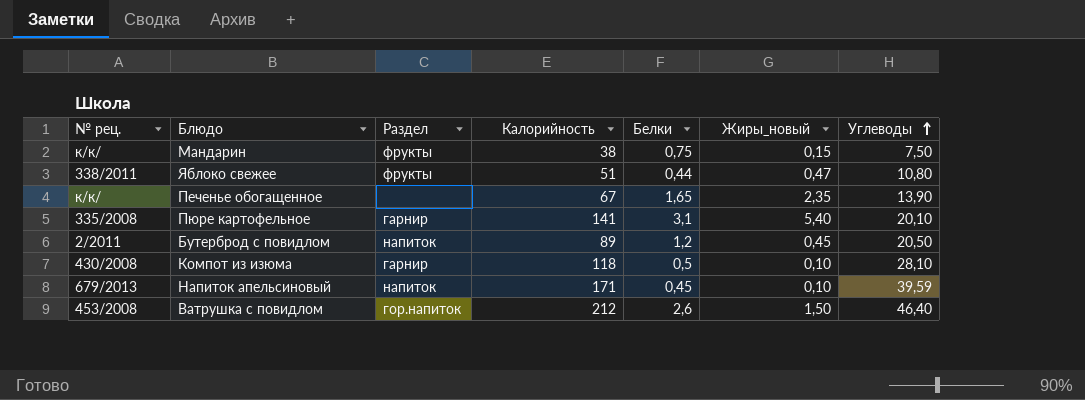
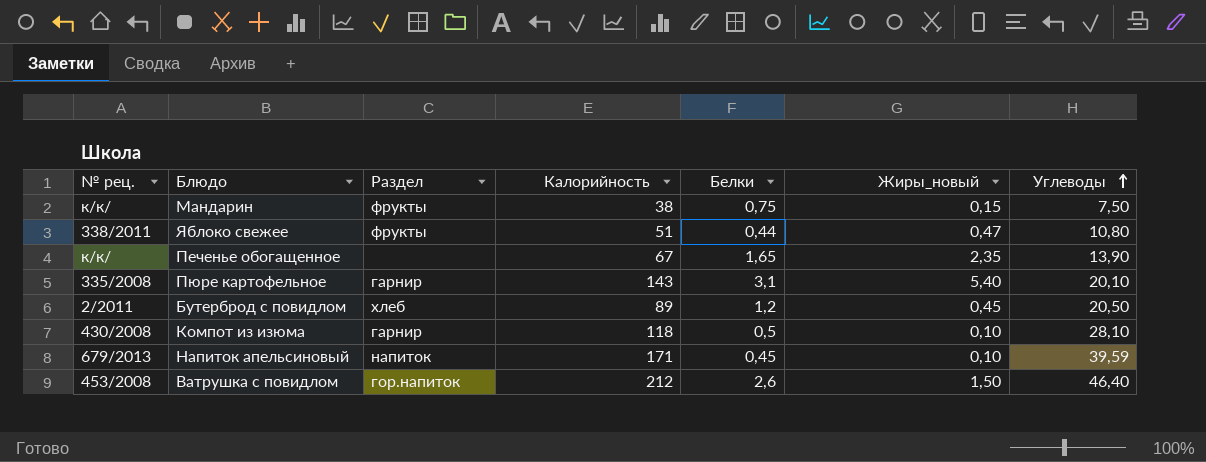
Пюре картофельное | Калорийность: 141 -> 143
Бутерброд с повидлом | Раздел: напиток -> хлеб

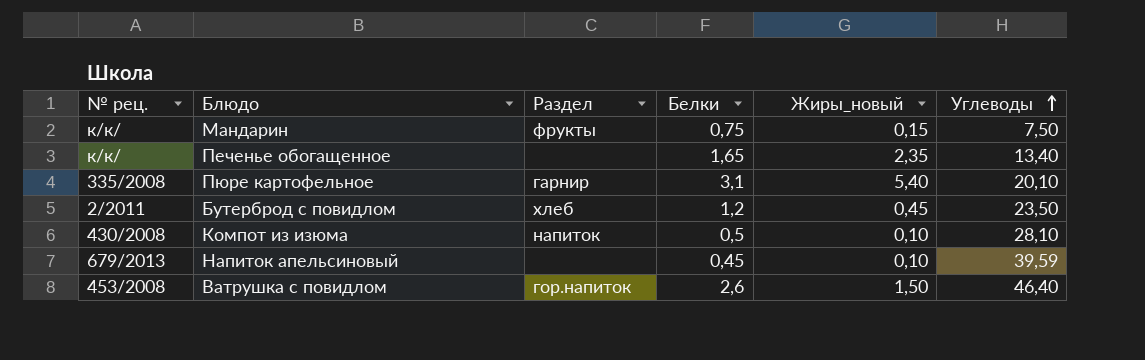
column Калорийность | position: 4 -> none
row Яблоко свежее: 338/2011 | фрукты | 51 | 0,44 | 0,47 | 10,80 -> none
Печенье обогащенное | Углеводы: 13,90 -> 13,40
Бутерброд с повидлом | Углеводы: 20,50 -> 23,50
Компот из изюма | Раздел: гарнир -> напиток
Напиток апельсиновый | Раздел: напиток -> none

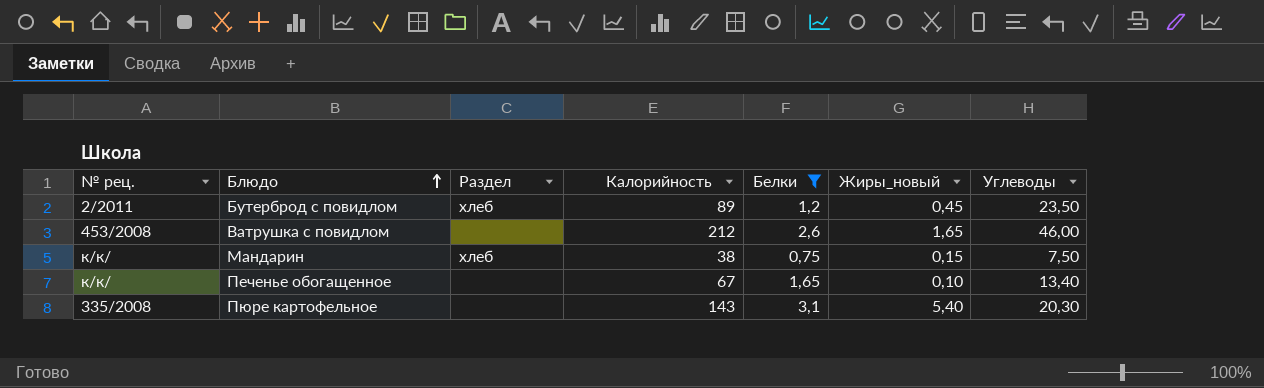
filter: none -> Белки >= 0,75
row order: Углеводы ascending -> Блюдо ascending
column Калорийность | position: none -> 4
Ватрушка с повидлом | Раздел: гор.напиток -> none
Ватрушка с повидлом | Жиры_новый: 1,50 -> 1,65
Ватрушка с повидлом | Углеводы: 46,40 -> 46,00
Мандарин | Раздел: фрукты -> хлеб
Печенье обогащенное | Жиры_новый: 2,35 -> 0,10
Пюре картофельное | Раздел: гарнир -> none
Пюре картофельное | Углеводы: 20,10 -> 20,30

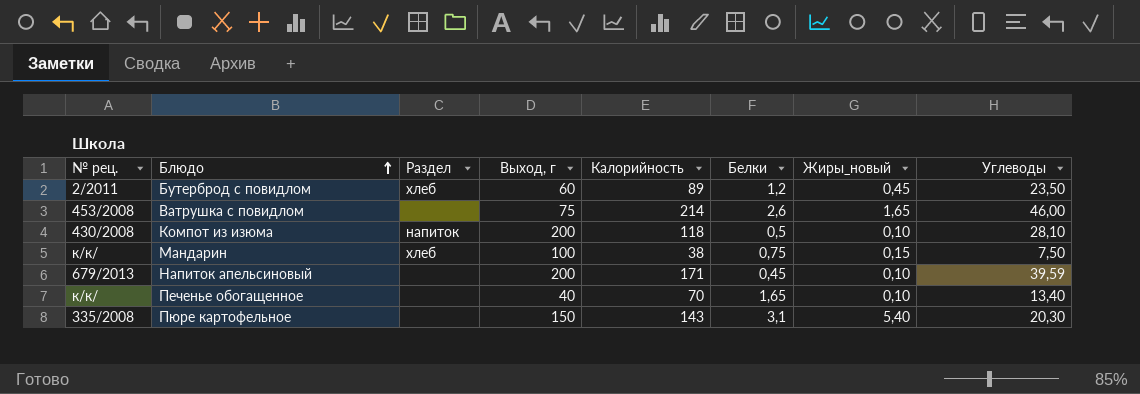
filter: Белки >= 0,75 -> none
column Выход, г | position: none -> 4
Ватрушка с повидлом | Калорийность: 212 -> 214
Печенье обогащенное | Калорийность: 67 -> 70

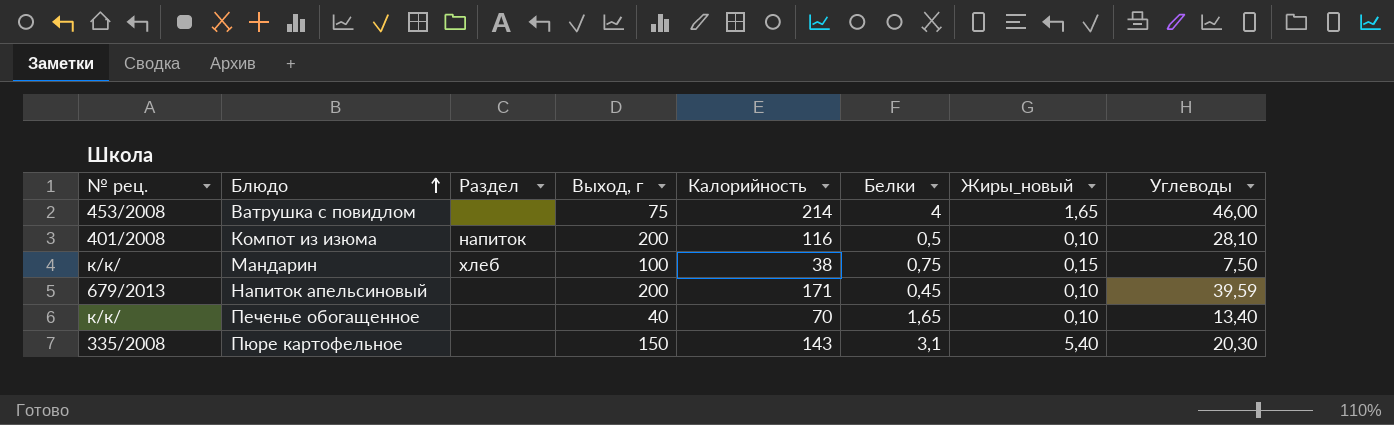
row Бутерброд с повидлом: 2/2011 | хлеб | 60 | 89 | 1,2 | 0,45 | 23,50 -> none
Ватрушка с повидлом | Белки: 2,6 -> 4
Компот из изюма | № рец.: 430/2008 -> 401/2008
Компот из изюма | Калорийность: 118 -> 116

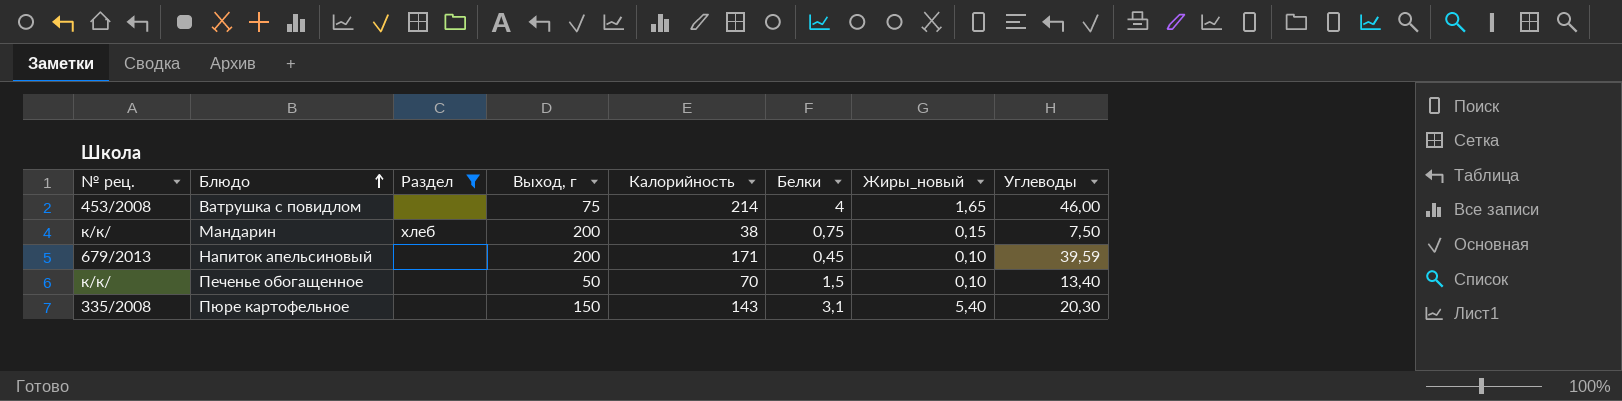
filter: none -> Раздел != напиток
Мандарин | Выход, г: 100 -> 200
Печенье обогащенное | Выход, г: 40 -> 50
Печенье обогащенное | Белки: 1,65 -> 1,5

